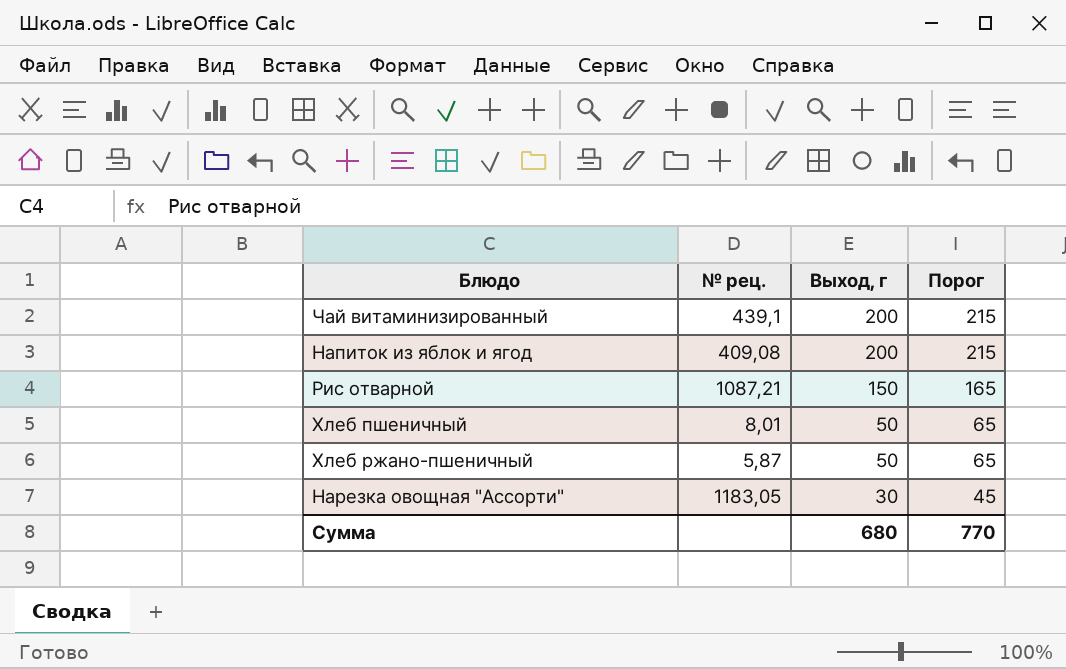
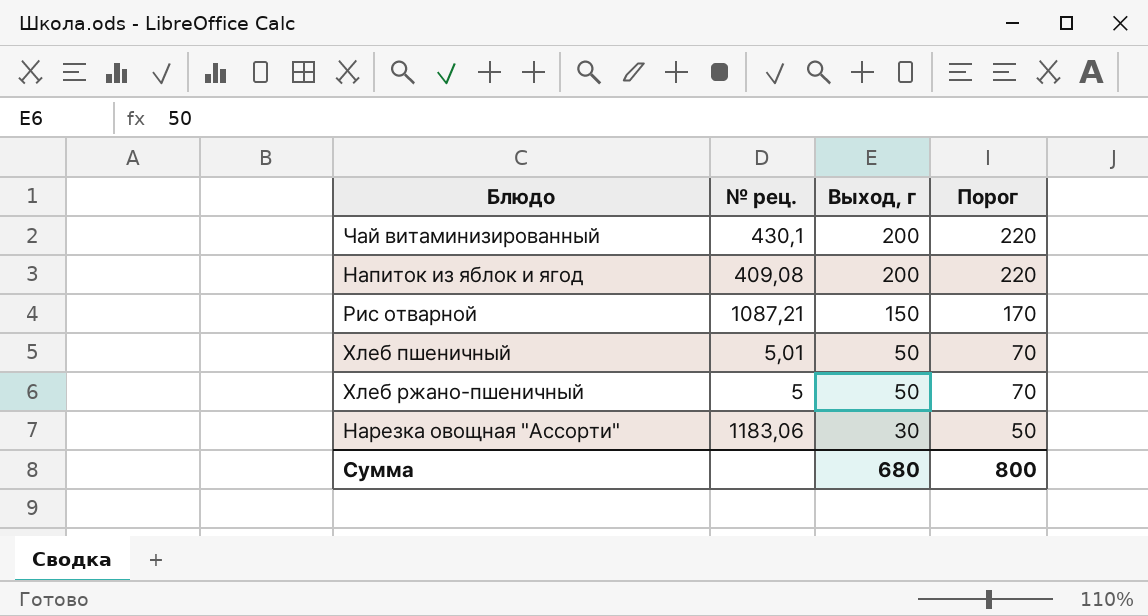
column Порог | formula: [Выход, г] + 15 -> [Выход, г] + 20
Чай витаминизированный | № рец.: 439,1 -> 430,1
Хлеб пшеничный | № рец.: 8,01 -> 5,01
Хлеб ржано-пшеничный | № рец.: 5,87 -> 5
Нарезка овощная "Ассорти" | № рец.: 1183,05 -> 1183,06
Сумма | Порог: 770 -> 800

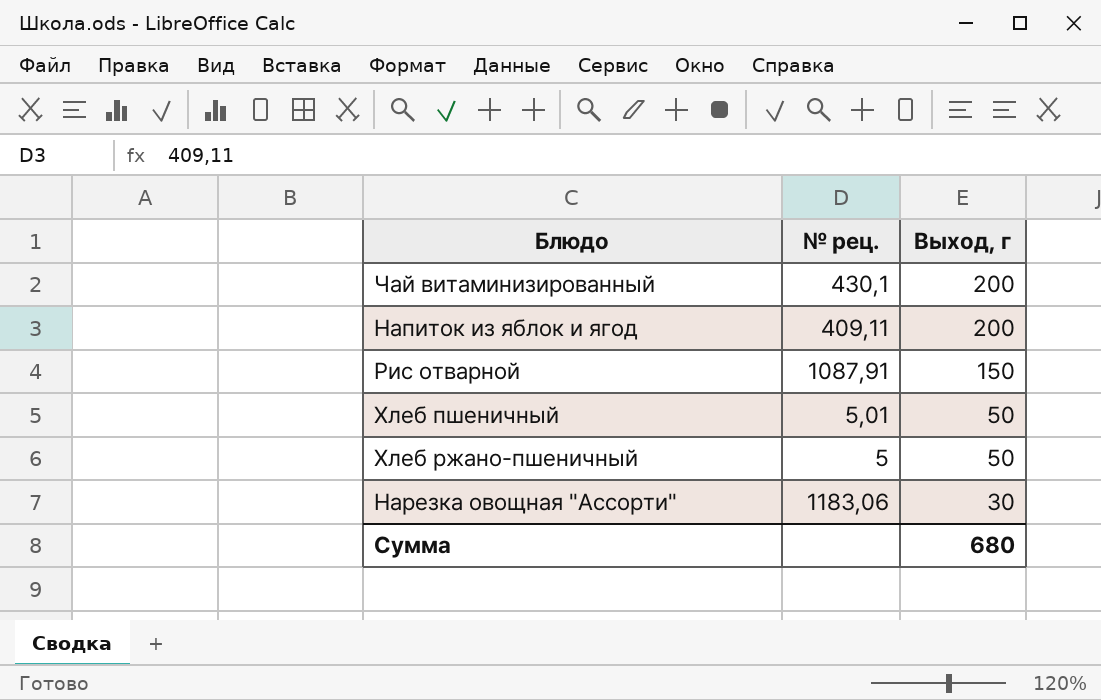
column Порог | formula: [Выход, г] + 20 -> none
Напиток из яблок и ягод | № рец.: 409,08 -> 409,11
Рис отварной | № рец.: 1087,21 -> 1087,91

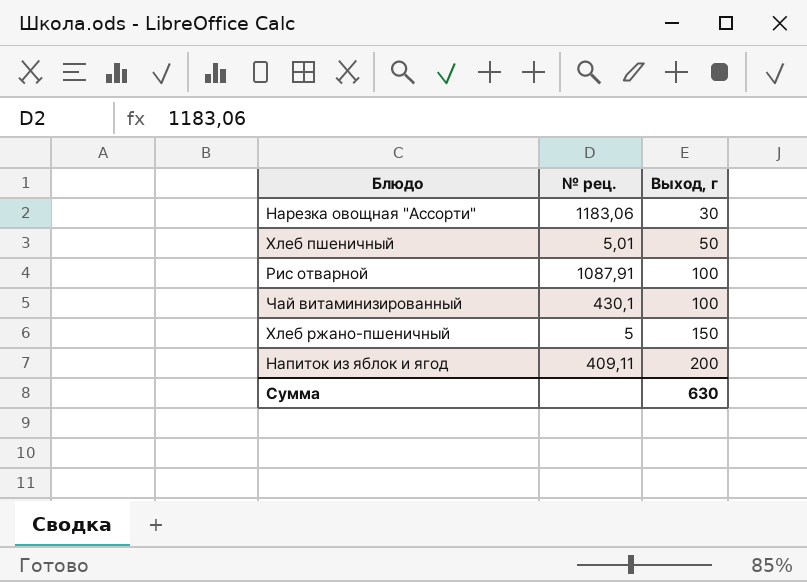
row order: Выход, г descending -> Выход, г ascending
Рис отварной | Выход, г: 150 -> 100
Чай витаминизированный | Выход, г: 200 -> 100
Хлеб ржано-пшеничный | Выход, г: 50 -> 150
Сумма | Выход, г: 680 -> 630

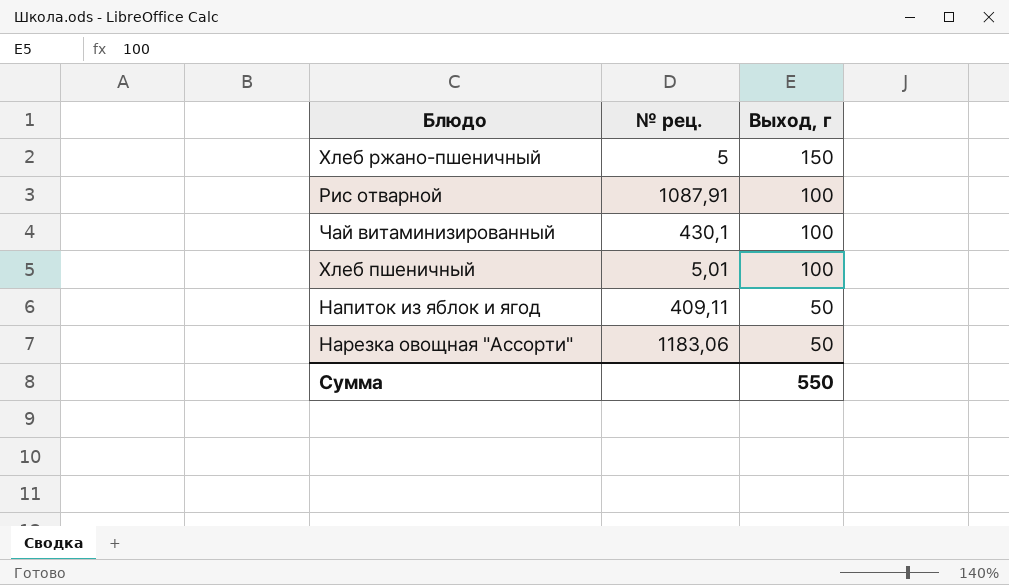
row order: Выход, г ascending -> Выход, г descending
Хлеб пшеничный | Выход, г: 50 -> 100
Напиток из яблок и ягод | Выход, г: 200 -> 50
Нарезка овощная "Ассорти" | Выход, г: 30 -> 50
Сумма | Выход, г: 630 -> 550

